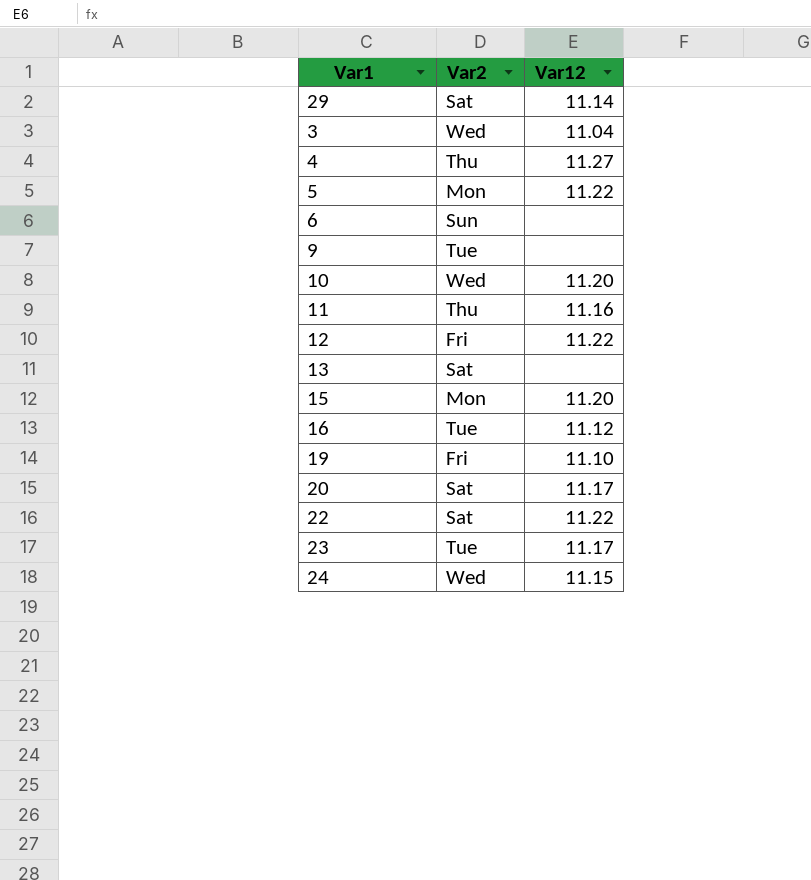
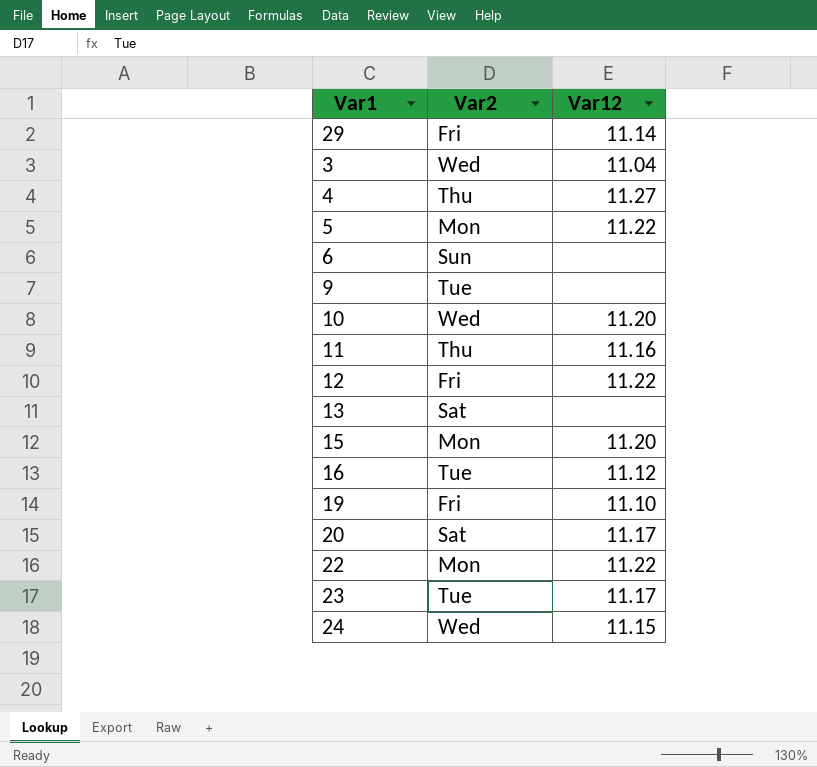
29 | Var2: Sat -> Fri
22 | Var2: Sat -> Mon

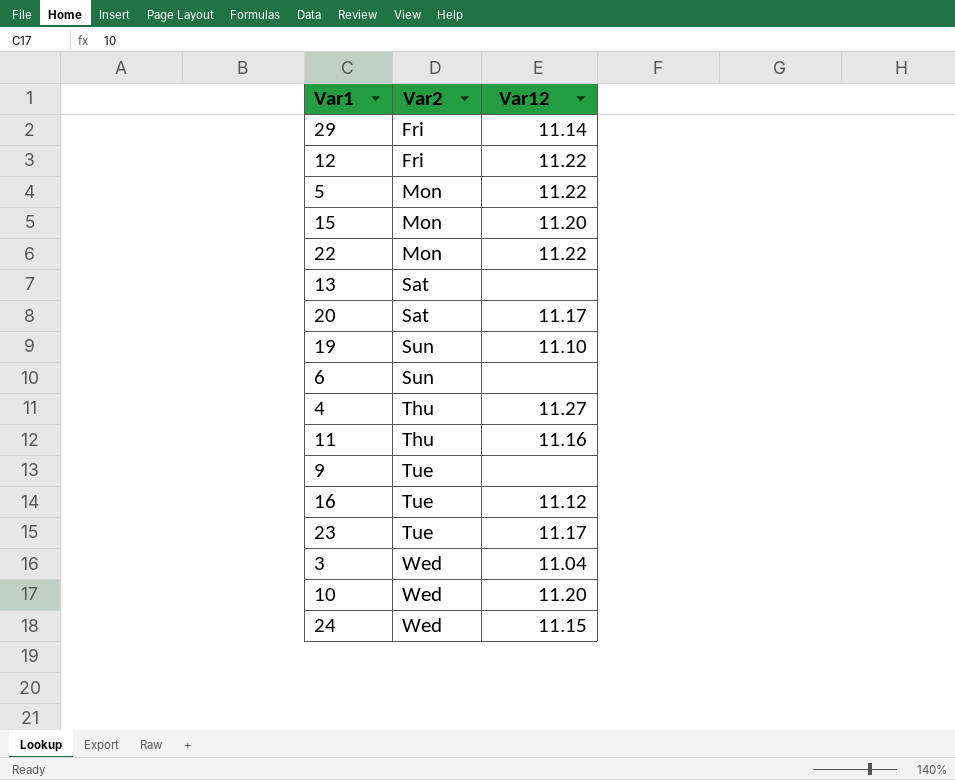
row order: none -> Var2 ascending
19 | Var2: Fri -> Sun

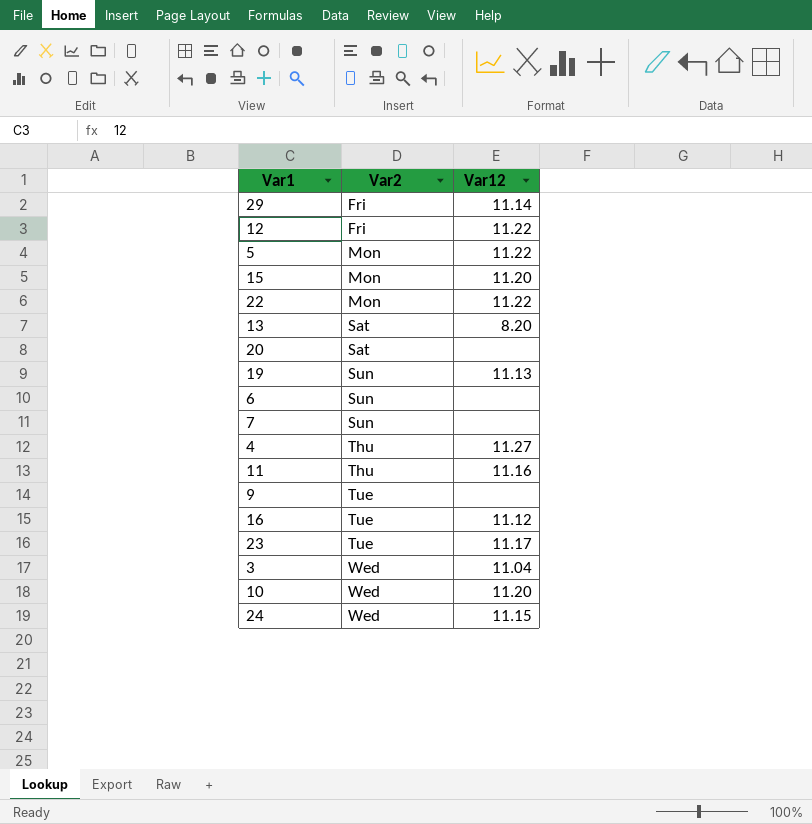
13 | Var12: none -> 8.20
20 | Var12: 11.17 -> none
19 | Var12: 11.10 -> 11.13
row 7: none -> Sun | none

